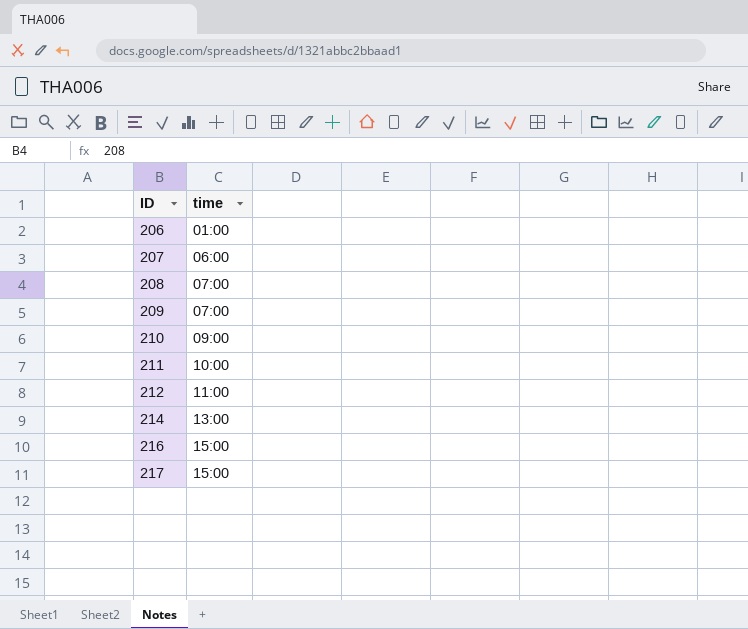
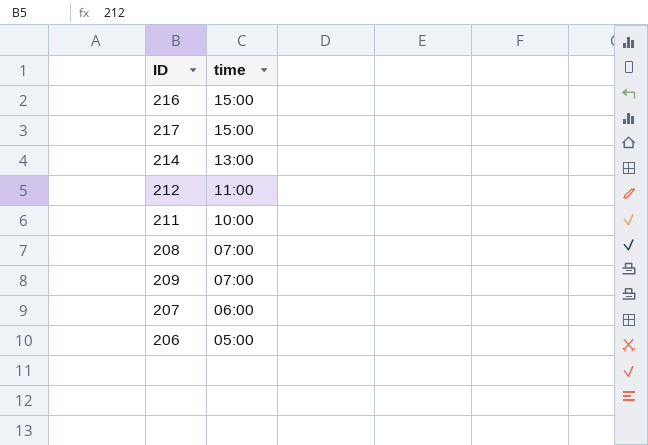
row order: ID ascending -> time descending
row 210: 09:00 -> none
206 | time: 01:00 -> 05:00

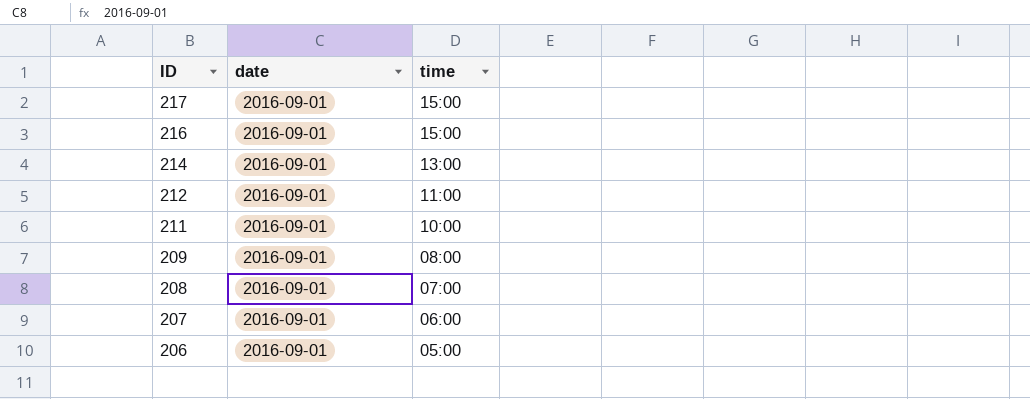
row order: time descending -> ID descending
column date | position: none -> 2
209 | time: 07:00 -> 08:00

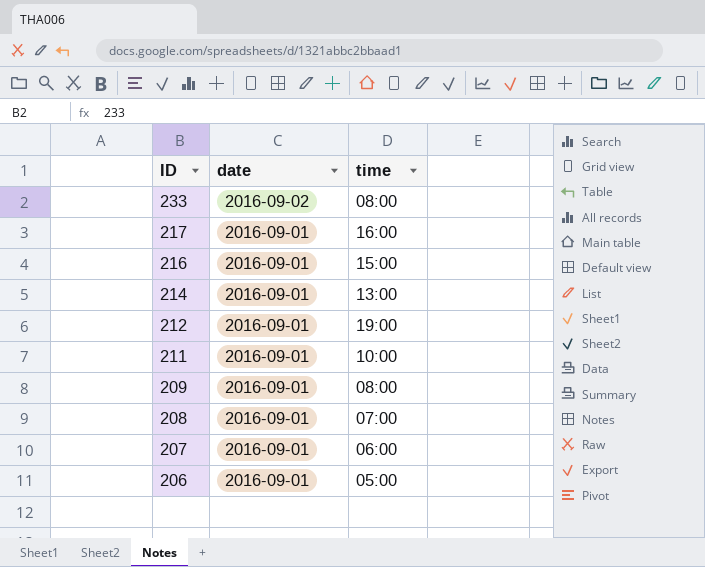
row 233: none -> 2016-09-02 | 08:00
217 | time: 15:00 -> 16:00
212 | time: 11:00 -> 19:00

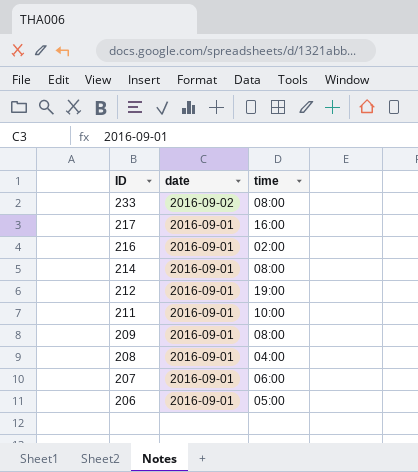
216 | time: 15:00 -> 02:00
214 | time: 13:00 -> 08:00
208 | time: 07:00 -> 04:00

